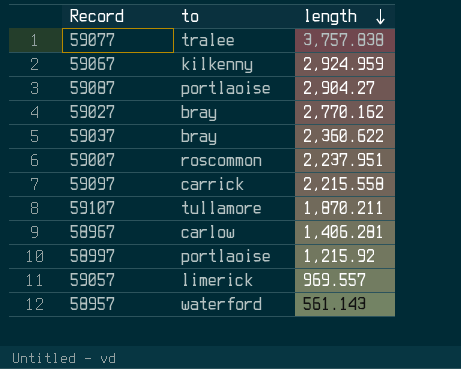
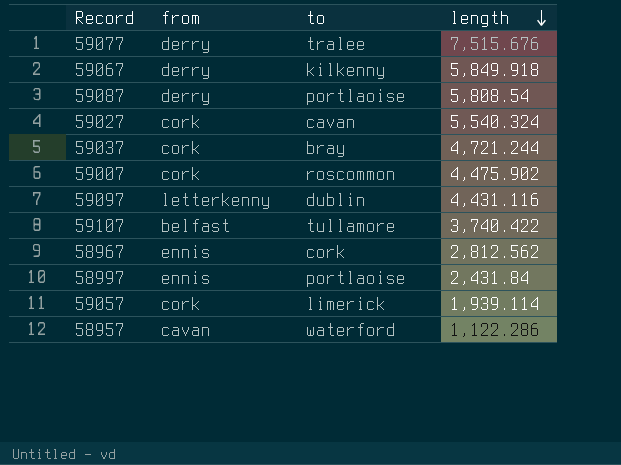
column from | position: none -> 2
59077 | length: 3,757.838 -> 7,515.676
59067 | length: 2,924.959 -> 5,849.918
59087 | length: 2,904.27 -> 5,808.54
59027 | to: bray -> cavan
59027 | length: 2,770.162 -> 5,540.324
59037 | length: 2,360.622 -> 4,721.244
59007 | length: 2,237.951 -> 4,475.902
59097 | to: carrick -> dublin
59097 | length: 2,215.558 -> 4,431.116
59107 | length: 1,870.211 -> 3,740.422
58967 | to: carlow -> cork
58967 | length: 1,406.281 -> 2,812.562
58997 | length: 1,215.92 -> 2,431.84
59057 | length: 969.557 -> 1,939.114
58957 | length: 561.143 -> 1,122.286

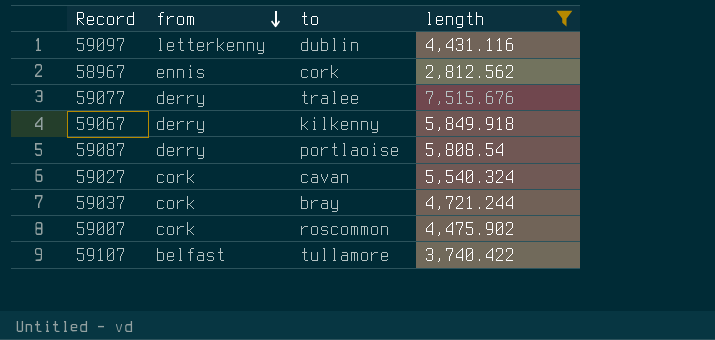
filter: none -> length >= 2,812.562
row order: length descending -> from descending

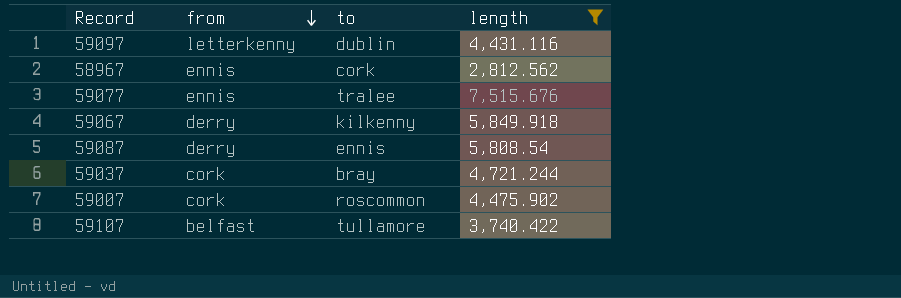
row 59027: cork | cavan | 5,540.324 -> none
59077 | from: derry -> ennis
59087 | to: portlaoise -> ennis

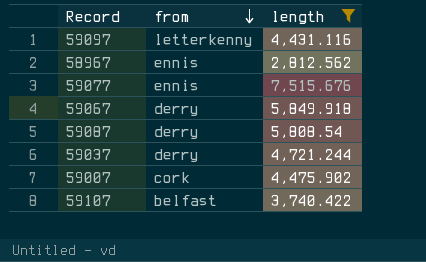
column to | position: 3 -> none
59037 | from: cork -> derry

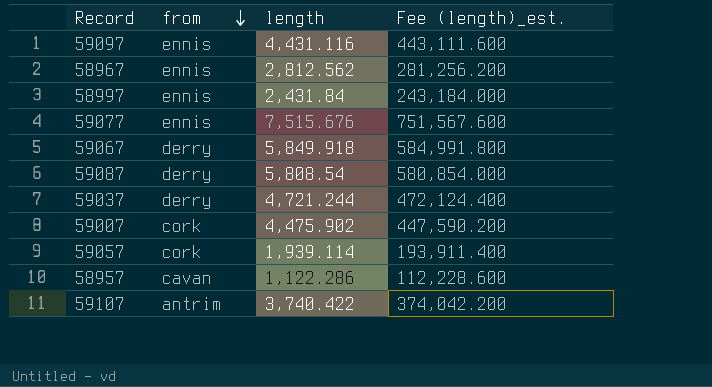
filter: length >= 2,812.562 -> none
column Fee (length)_est. | formula: none -> [length] * 100
59097 | from: letterkenny -> ennis
59107 | from: belfast -> antrim

